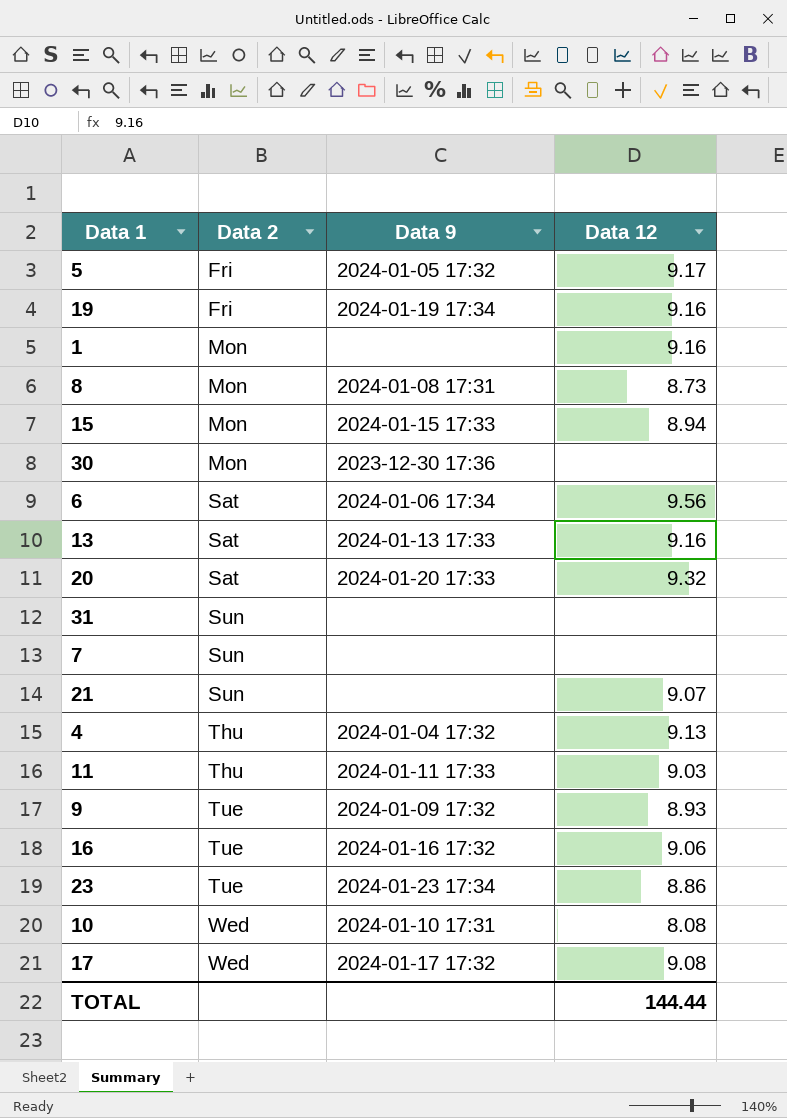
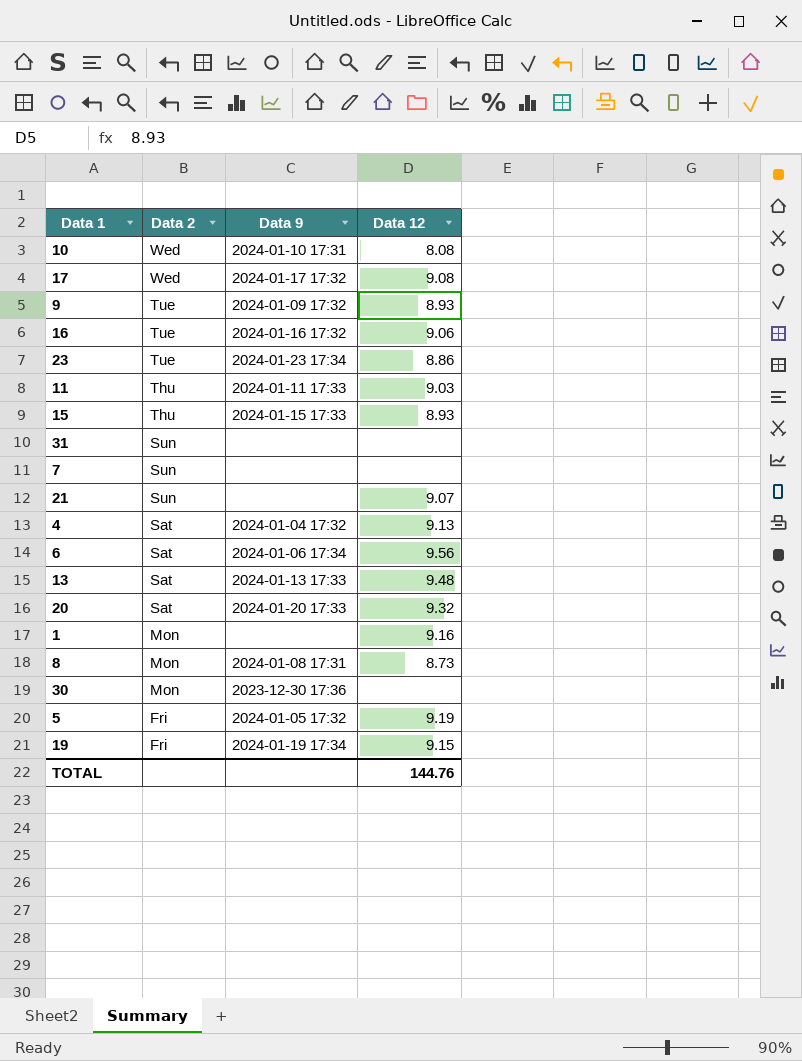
row order: Data 2 ascending -> Data 2 descending
15 | Data 2: Mon -> Thu
15 | Data 12: 8.94 -> 8.93
4 | Data 2: Thu -> Sat
13 | Data 12: 9.16 -> 9.48
5 | Data 12: 9.17 -> 9.19
19 | Data 12: 9.16 -> 9.15
TOTAL | Data 12: 144.44 -> 144.76

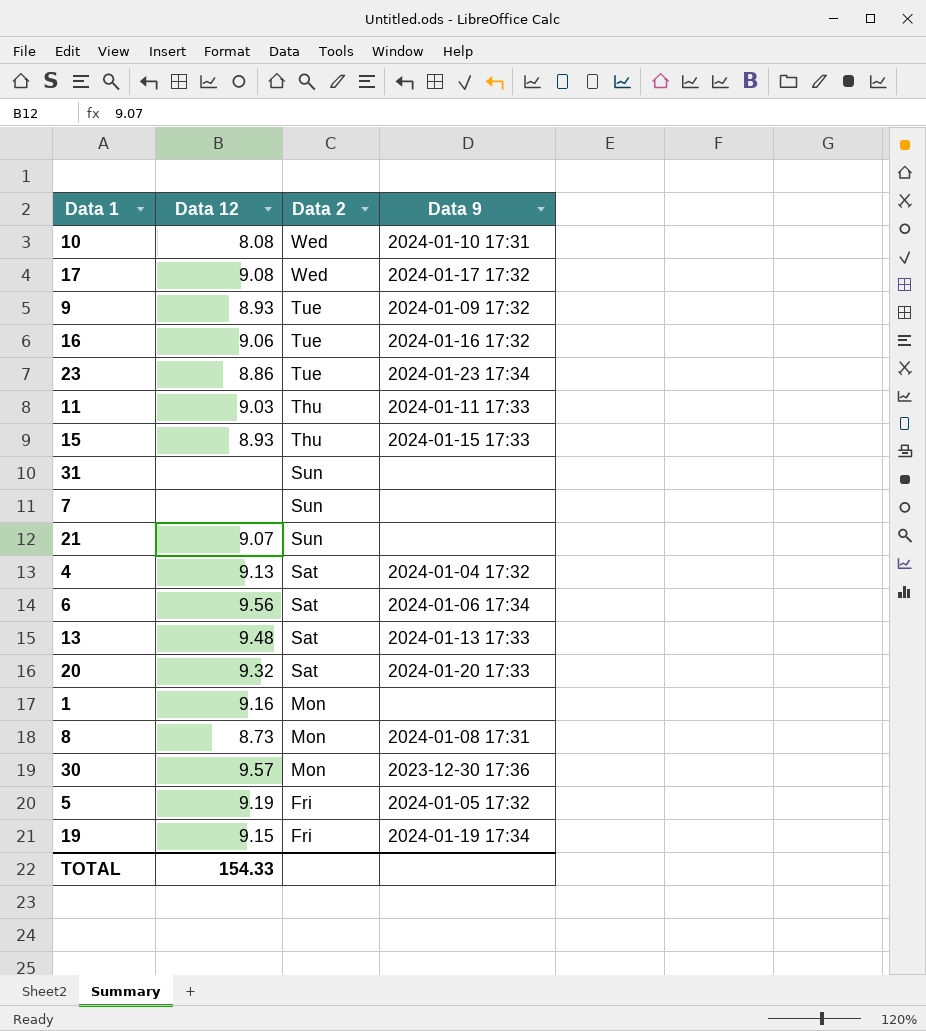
column Data 12 | position: 4 -> 2
30 | Data 12: none -> 9.57
TOTAL | Data 12: 144.76 -> 154.33

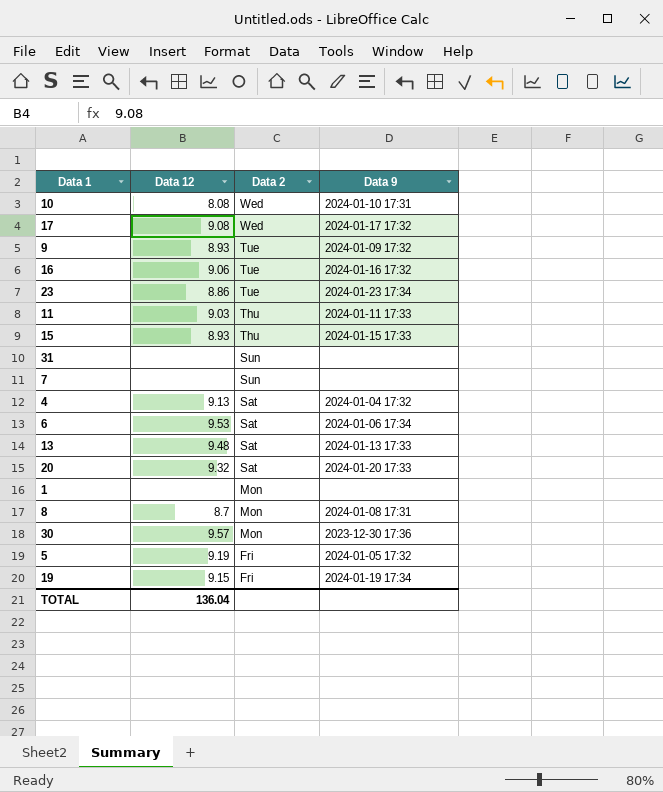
row 21: 9.07 | Sun | none -> none
6 | Data 12: 9.56 -> 9.53
1 | Data 12: 9.16 -> none
8 | Data 12: 8.73 -> 8.7
TOTAL | Data 12: 154.33 -> 136.04

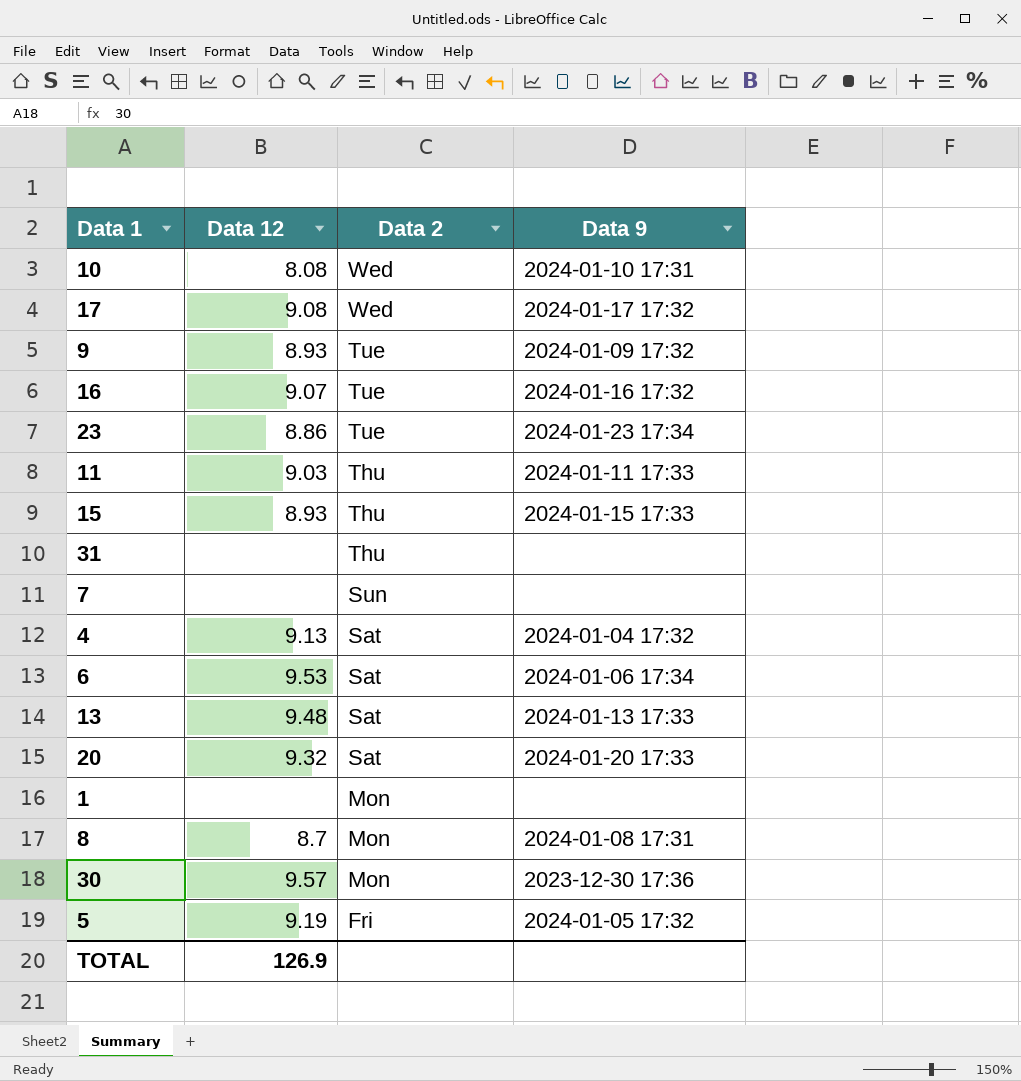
row 19: 9.15 | Fri | 2024-01-19 17:34 -> none
16 | Data 12: 9.06 -> 9.07
31 | Data 2: Sun -> Thu
TOTAL | Data 12: 136.04 -> 126.9

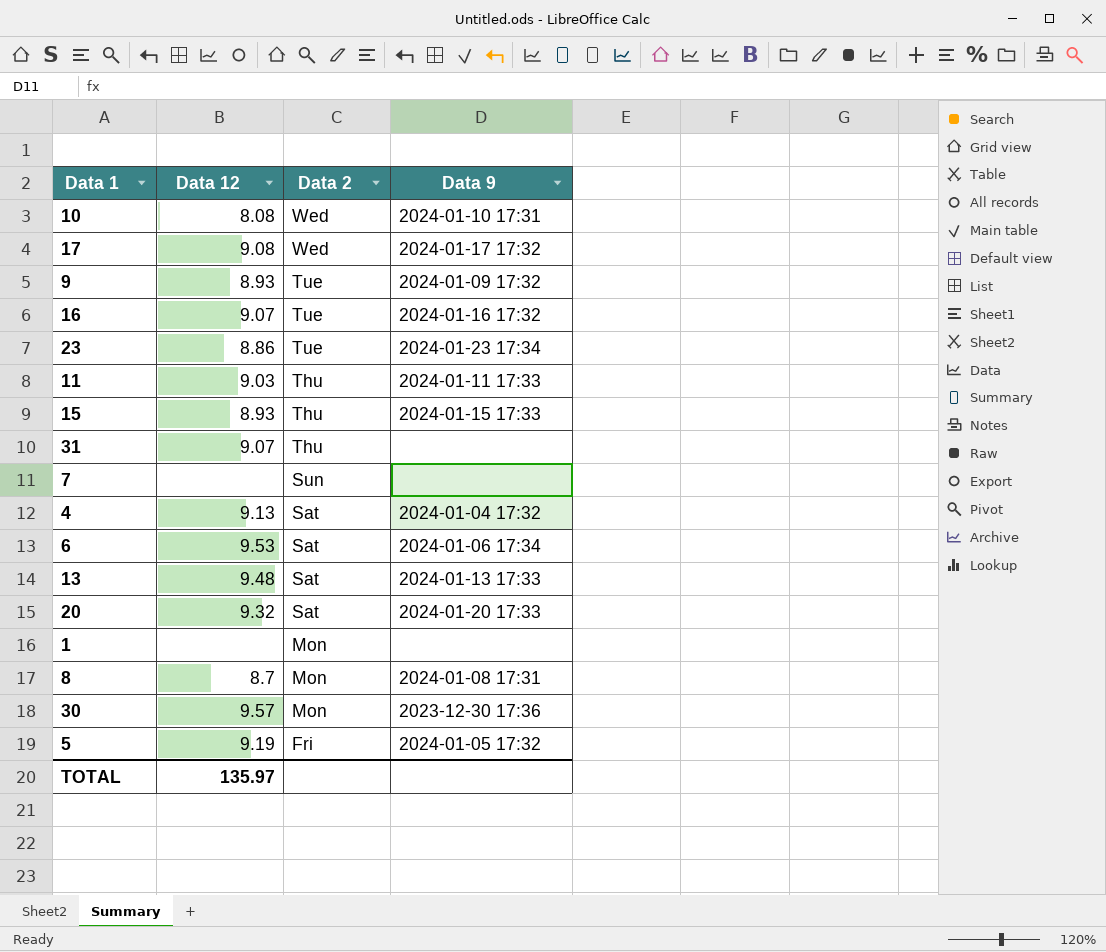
31 | Data 12: none -> 9.07
TOTAL | Data 12: 126.9 -> 135.97

